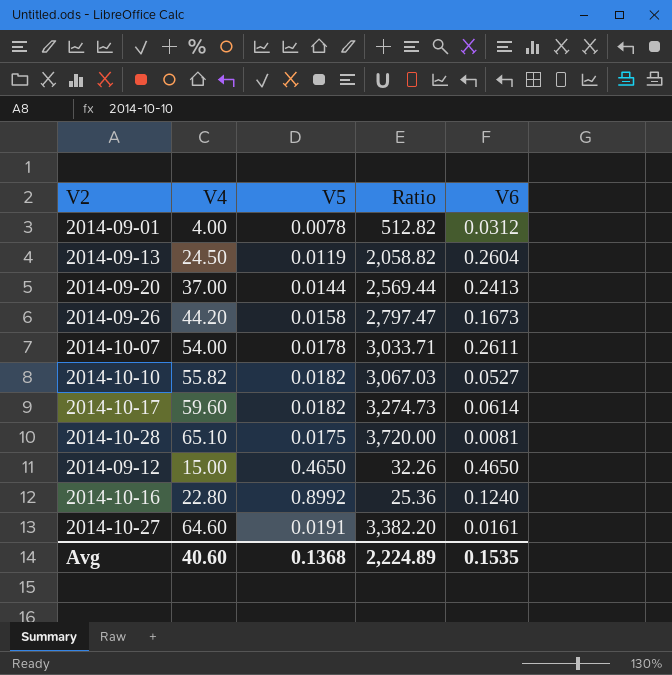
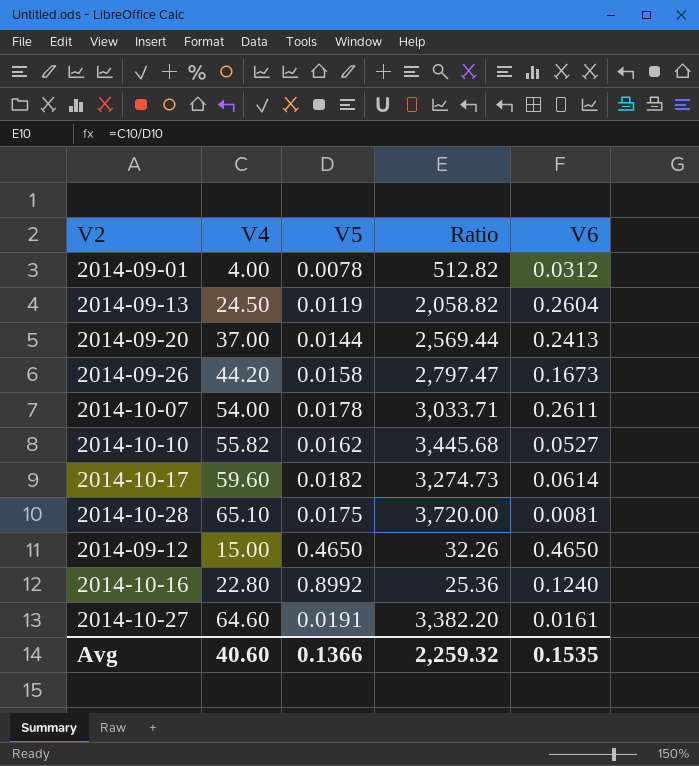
2014-10-10 | V5: 0.0182 -> 0.0162
2014-10-10 | Ratio: 3,067.03 -> 3,445.68
Avg | V5: 0.1368 -> 0.1366
Avg | Ratio: 2,224.89 -> 2,259.32

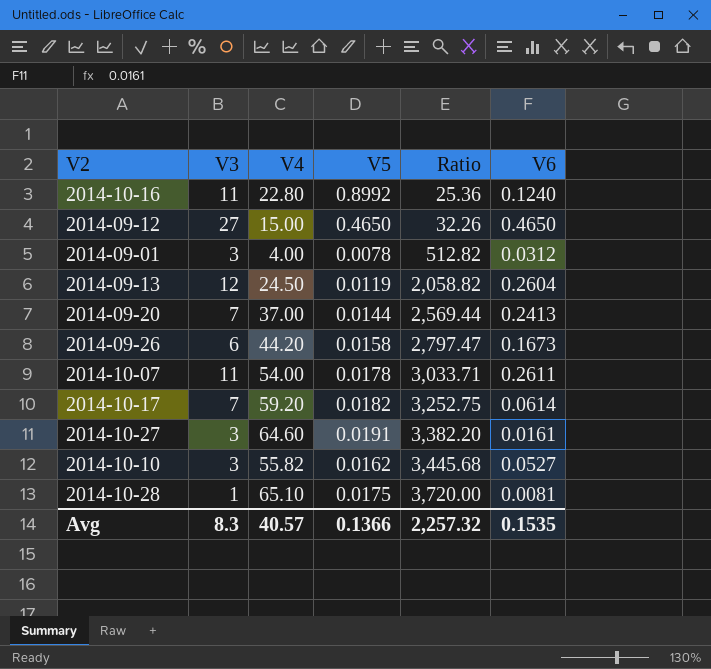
row order: none -> Ratio ascending
column V3 | position: none -> 2
2014-10-17 | V4: 59.60 -> 59.20
2014-10-17 | Ratio: 3,274.73 -> 3,252.75
Avg | V4: 40.60 -> 40.57
Avg | Ratio: 2,259.32 -> 2,257.32

